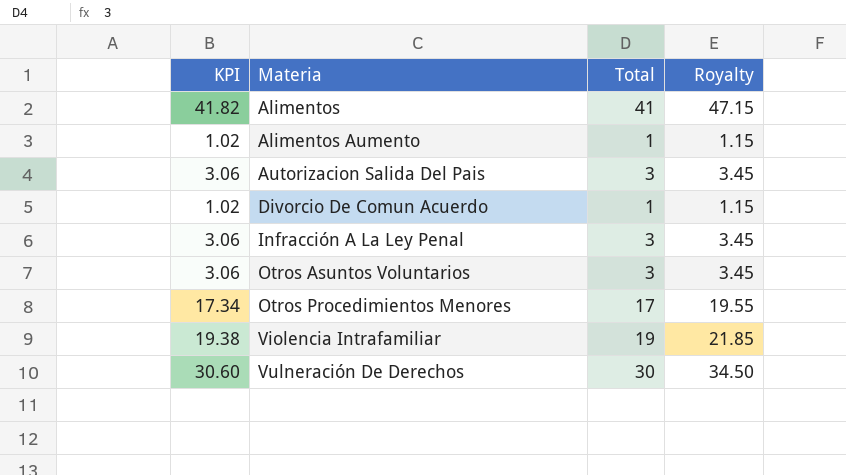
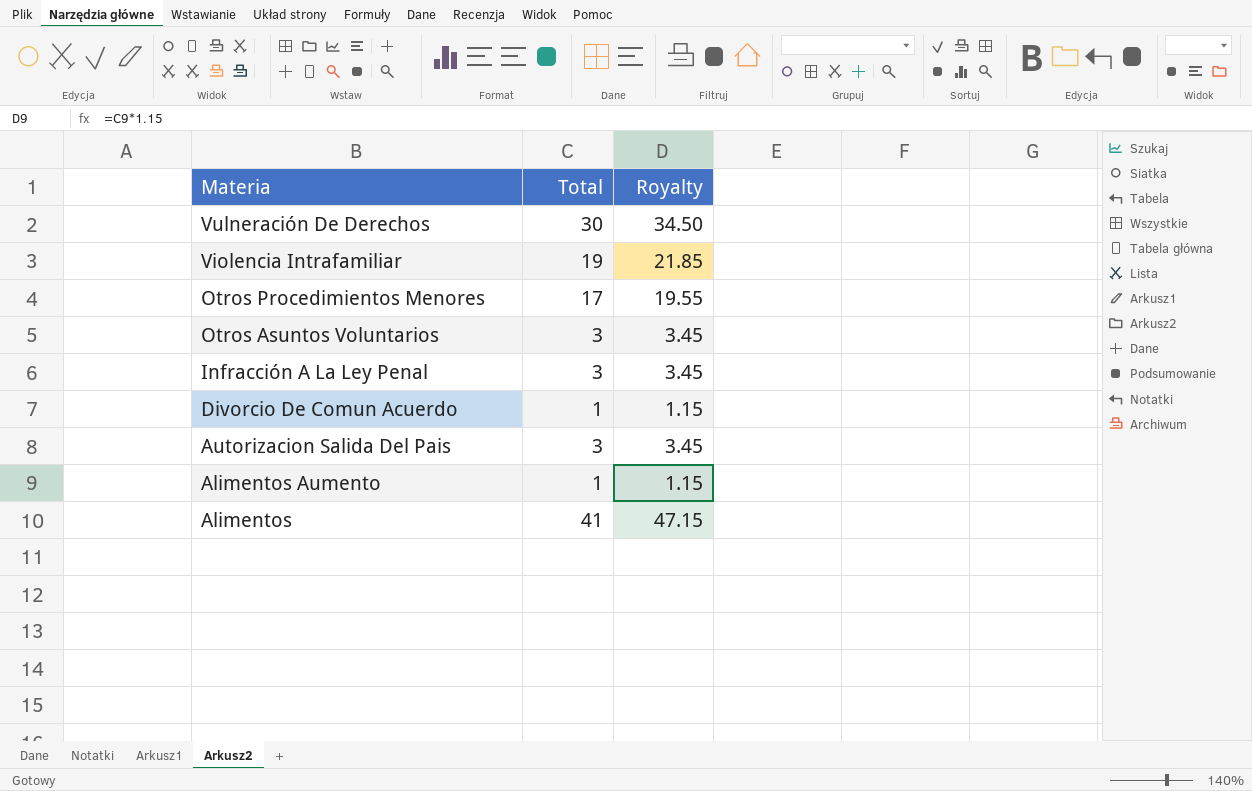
row order: Materia ascending -> Materia descending
column KPI | formula: [Total] * 1.02 -> none

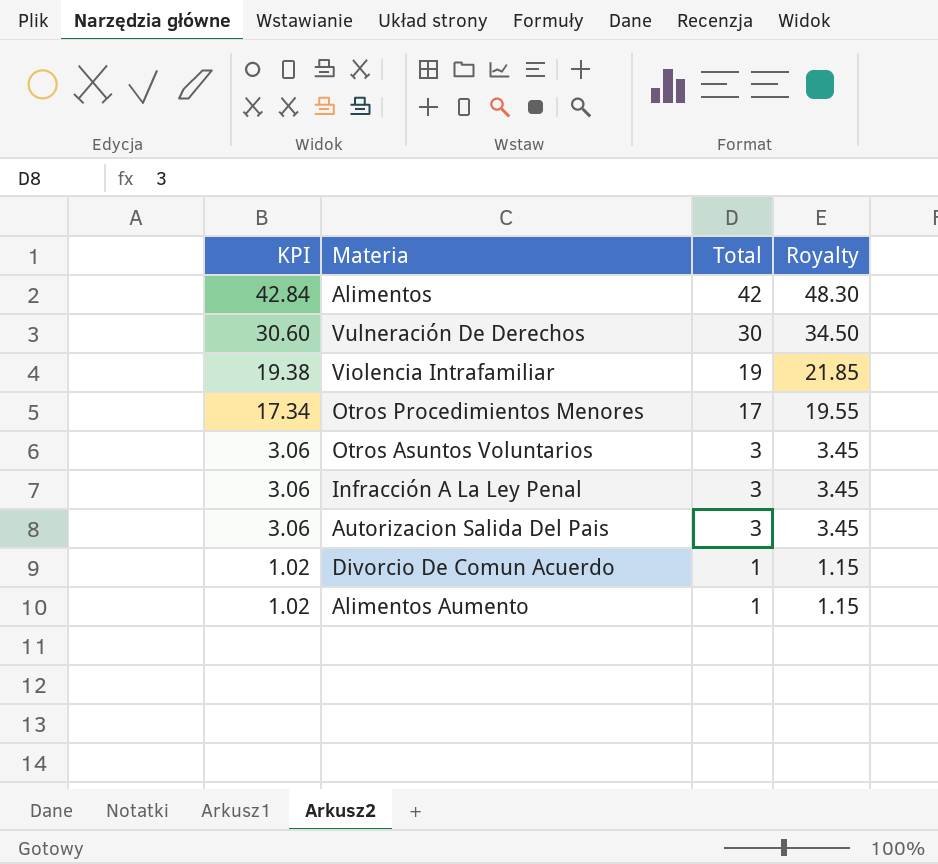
row order: Materia descending -> KPI descending
column KPI | formula: none -> [Total] * 1.02
Alimentos | Total: 41 -> 42
Alimentos | Royalty: 47.15 -> 48.30

